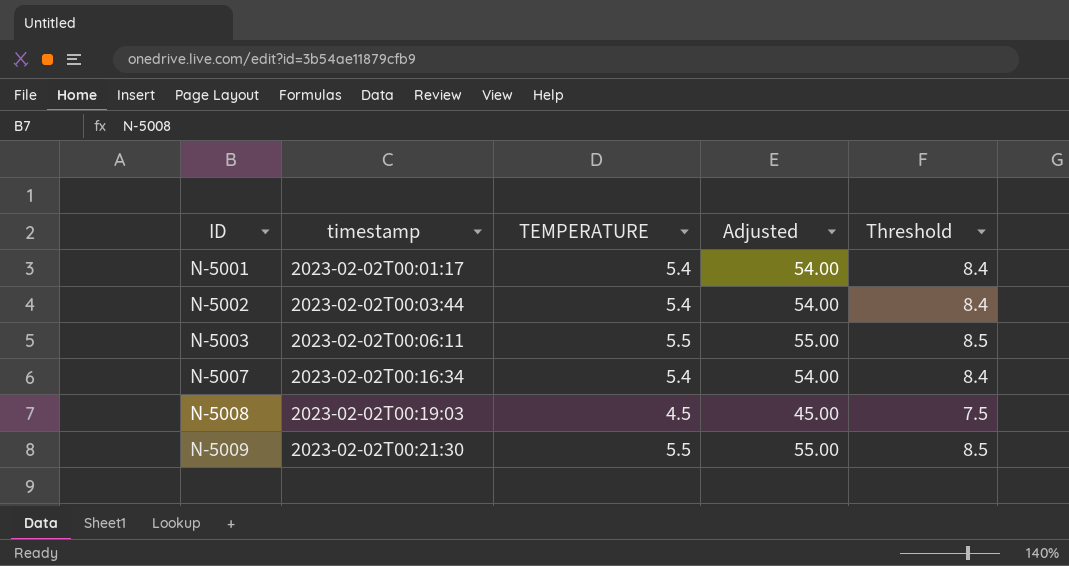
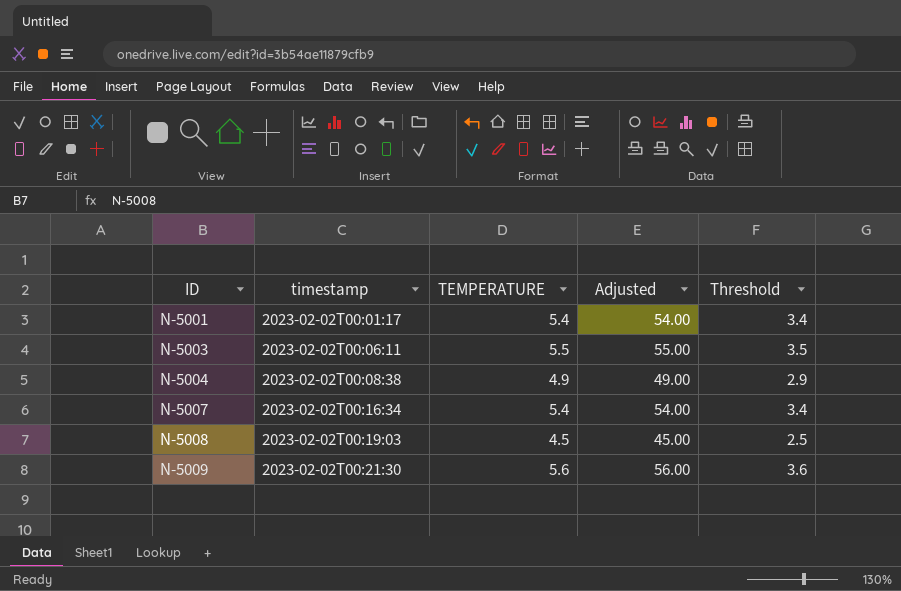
column Threshold | formula: [TEMPERATURE] + 3 -> [TEMPERATURE] - 2
row N-5002: 2023-02-02T00:03:44 | 5.4 | 54.00 | 8.4 -> none
row N-5004: none -> 2023-02-02T00:08:38 | 4.9 | 49.00 | 2.9
N-5009 | TEMPERATURE: 5.5 -> 5.6
N-5009 | Adjusted: 55.00 -> 56.00

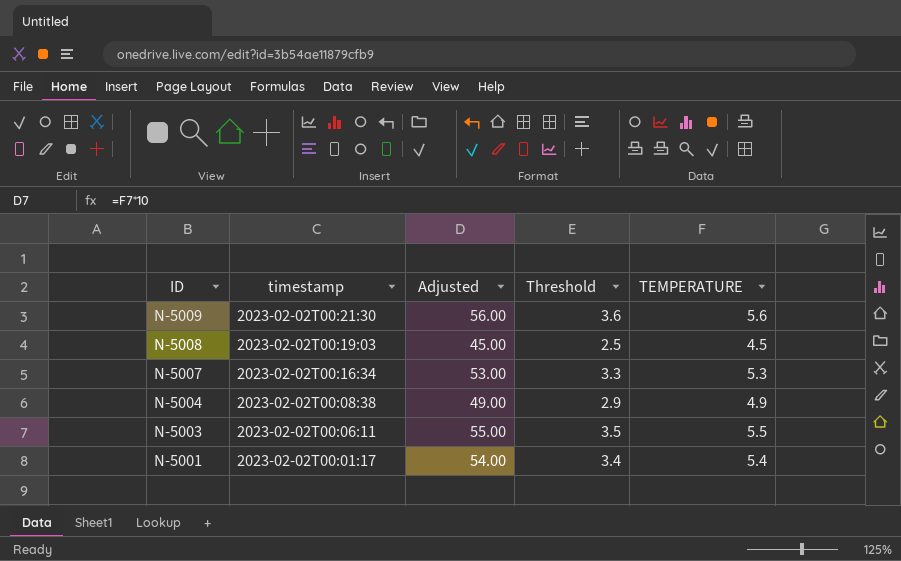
row order: ID ascending -> ID descending
column TEMPERATURE | position: 3 -> 5
N-5007 | Adjusted: 54.00 -> 53.00
N-5007 | Threshold: 3.4 -> 3.3
N-5007 | TEMPERATURE: 5.4 -> 5.3

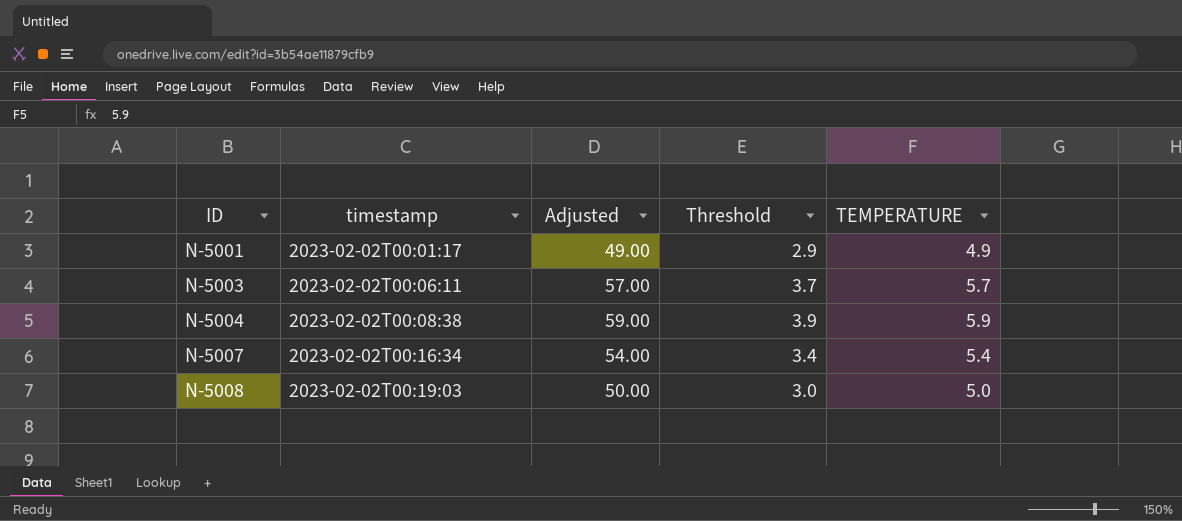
row order: ID descending -> ID ascending
row N-5009: 2023-02-02T00:21:30 | 56.00 | 3.6 | 5.6 -> none
N-5001 | Adjusted: 54.00 -> 49.00
N-5001 | Threshold: 3.4 -> 2.9
N-5001 | TEMPERATURE: 5.4 -> 4.9
N-5003 | Adjusted: 55.00 -> 57.00
N-5003 | Threshold: 3.5 -> 3.7
N-5003 | TEMPERATURE: 5.5 -> 5.7
N-5004 | Adjusted: 49.00 -> 59.00
N-5004 | Threshold: 2.9 -> 3.9
N-5004 | TEMPERATURE: 4.9 -> 5.9
N-5007 | Adjusted: 53.00 -> 54.00
N-5007 | Threshold: 3.3 -> 3.4
N-5007 | TEMPERATURE: 5.3 -> 5.4
N-5008 | Adjusted: 45.00 -> 50.00
N-5008 | Threshold: 2.5 -> 3.0
N-5008 | TEMPERATURE: 4.5 -> 5.0

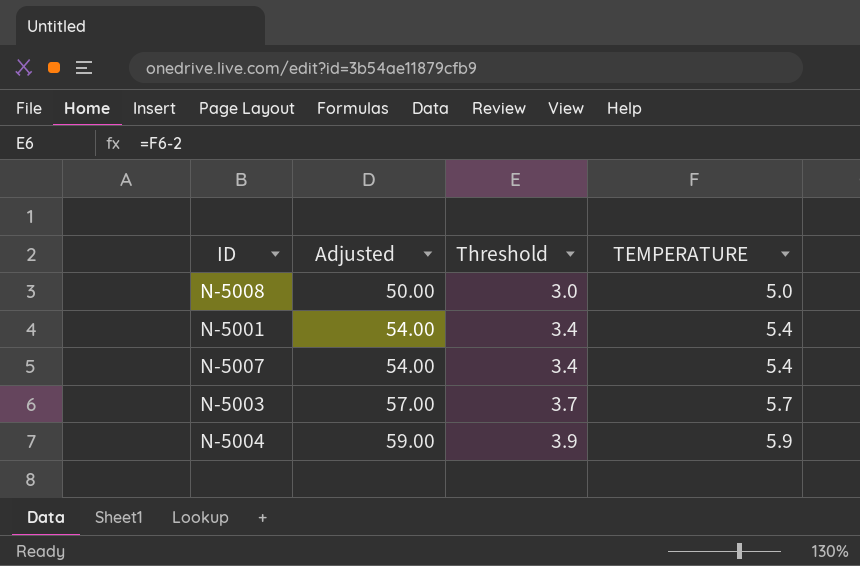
row order: ID ascending -> Adjusted ascending
column timestamp | position: 2 -> none
N-5001 | Adjusted: 49.00 -> 54.00
N-5001 | Threshold: 2.9 -> 3.4
N-5001 | TEMPERATURE: 4.9 -> 5.4

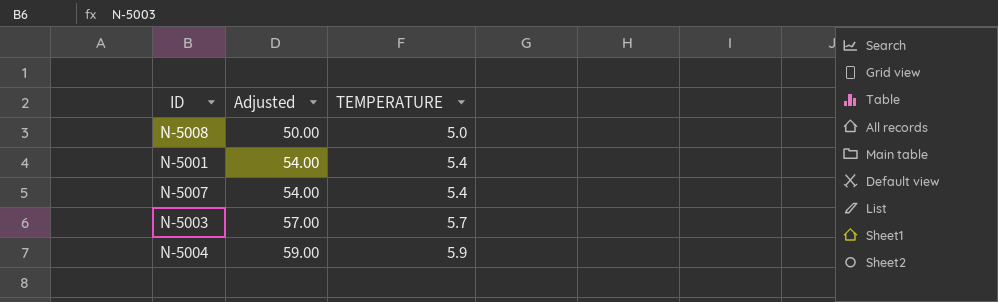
column Threshold | formula: [TEMPERATURE] - 2 -> none

